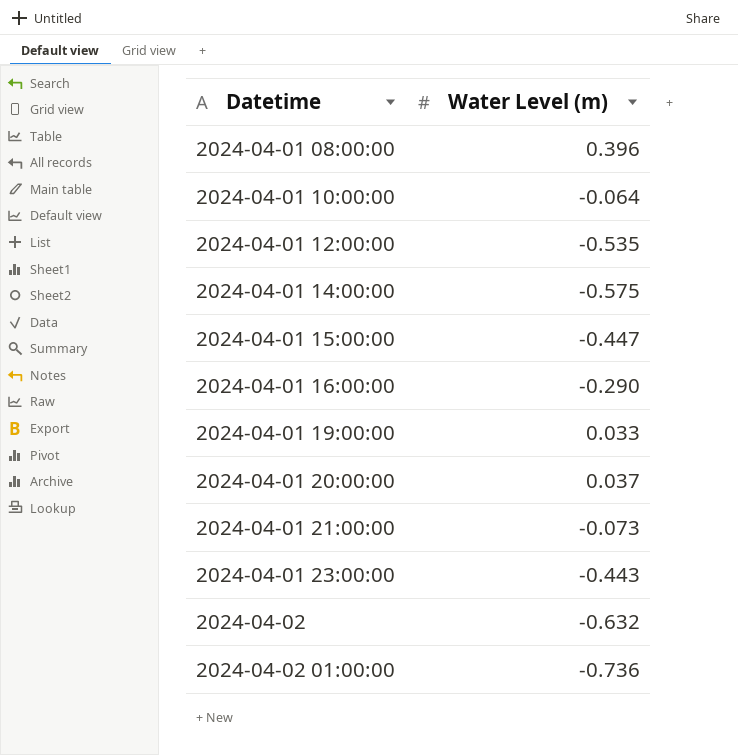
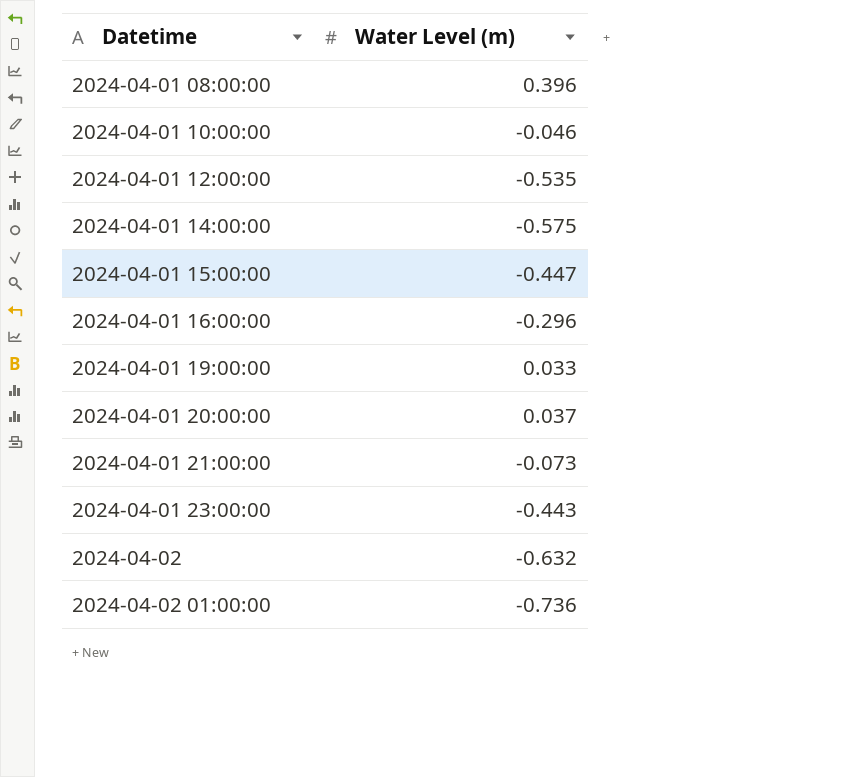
2024-04-01 10:00:00 | Water Level (m): -0.064 -> -0.046
2024-04-01 16:00:00 | Water Level (m): -0.290 -> -0.296

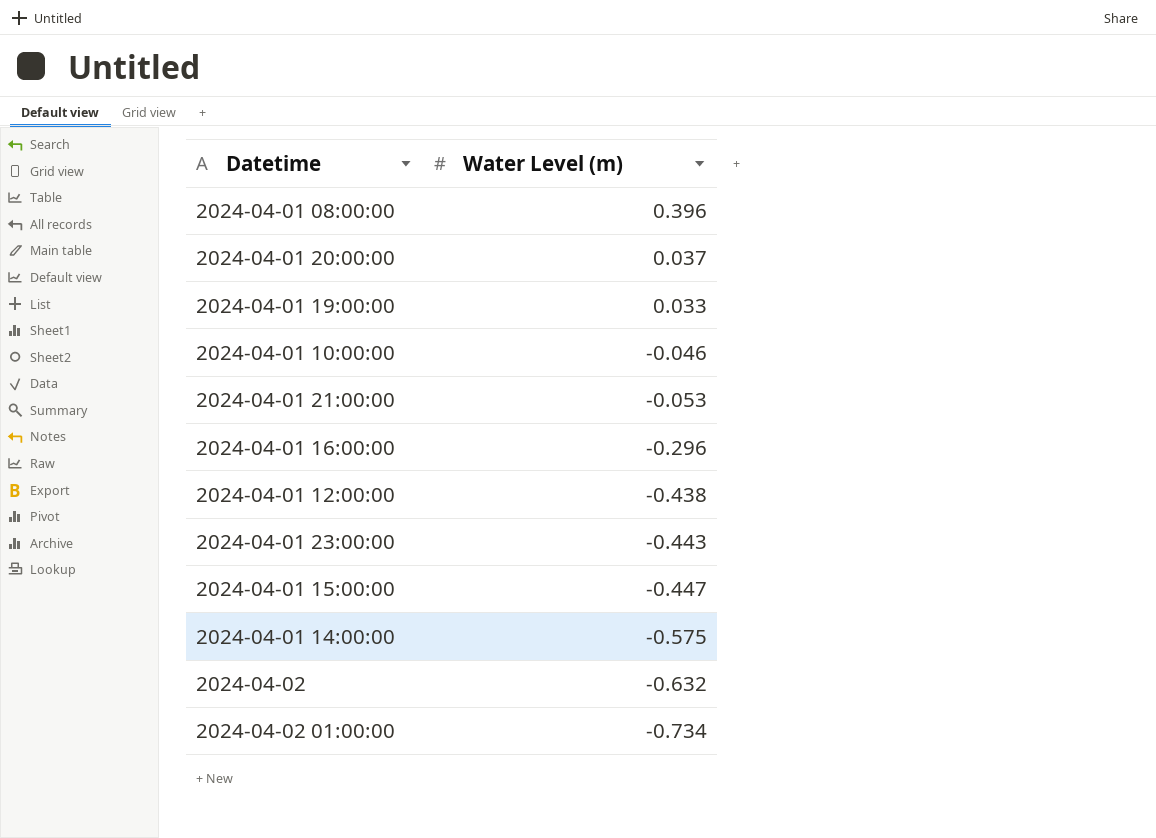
row order: Datetime ascending -> Water Level (m) descending
2024-04-01 21:00:00 | Water Level (m): -0.073 -> -0.053
2024-04-01 12:00:00 | Water Level (m): -0.535 -> -0.438
2024-04-02 01:00:00 | Water Level (m): -0.736 -> -0.734

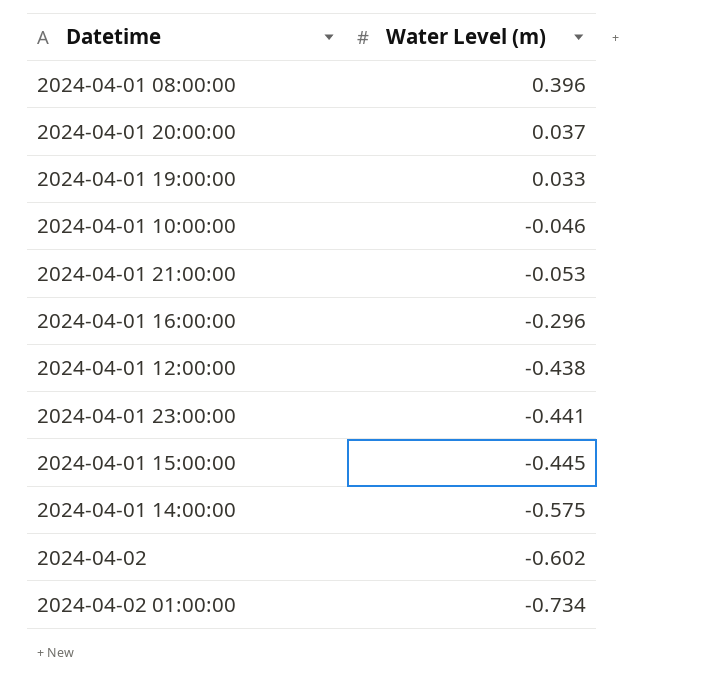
2024-04-01 23:00:00 | Water Level (m): -0.443 -> -0.441
2024-04-01 15:00:00 | Water Level (m): -0.447 -> -0.445
2024-04-02 | Water Level (m): -0.632 -> -0.602

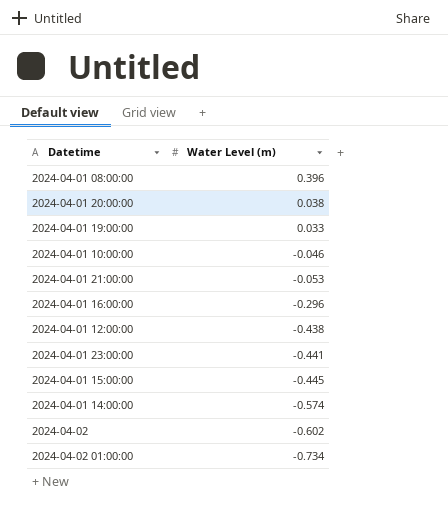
2024-04-01 20:00:00 | Water Level (m): 0.037 -> 0.038
2024-04-01 14:00:00 | Water Level (m): -0.575 -> -0.574

